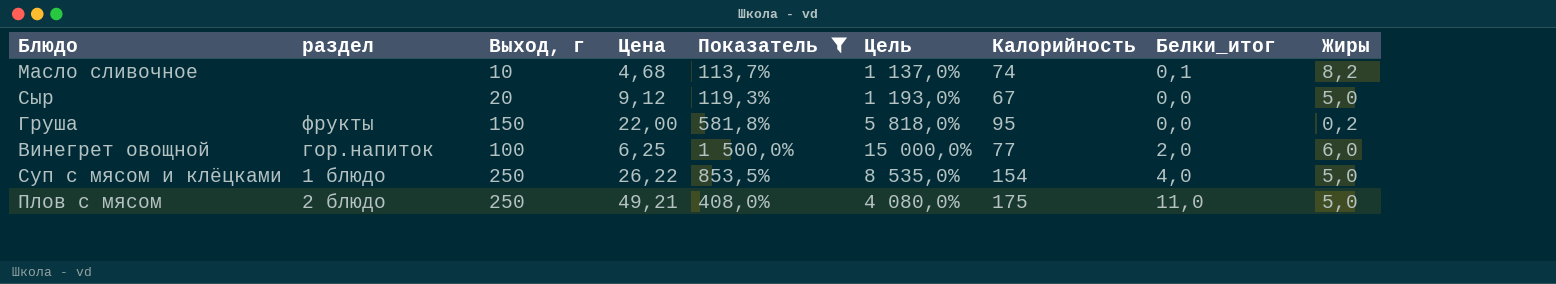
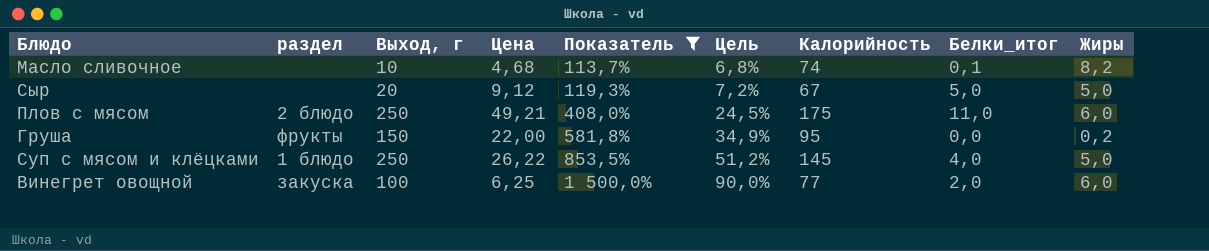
row order: none -> Показатель ascending
column Цель | formula: [Показатель] * 10 -> [Показатель] * 0,06
Сыр | Белки_итог: 0,0 -> 5,0
Плов с мясом | Жиры: 5,0 -> 6,0
Суп с мясом и клёцками | Калорийность: 154 -> 145
Винегрет овощной | раздел: гор.напиток -> закуска

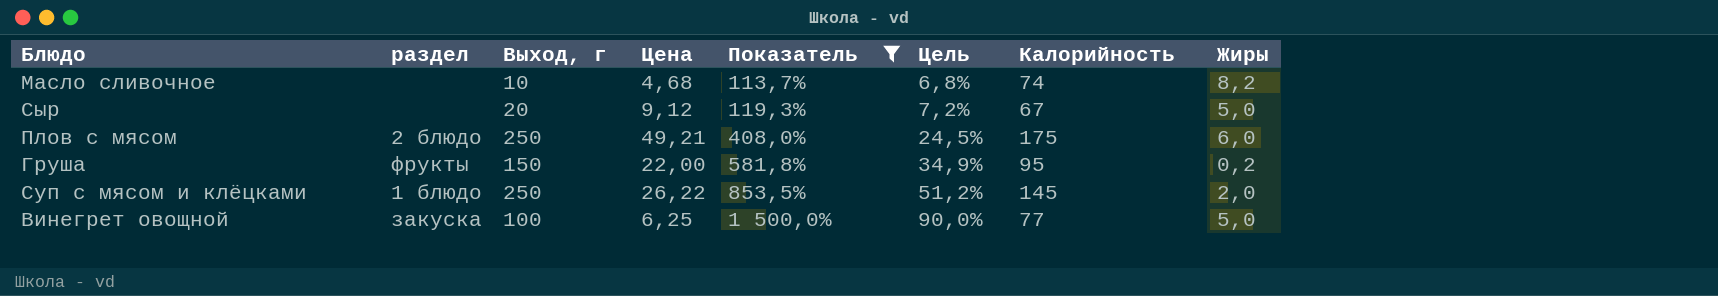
column Белки_итог | position: 8 -> none
Суп с мясом и клёцками | Жиры: 5,0 -> 2,0
Винегрет овощной | Жиры: 6,0 -> 5,0

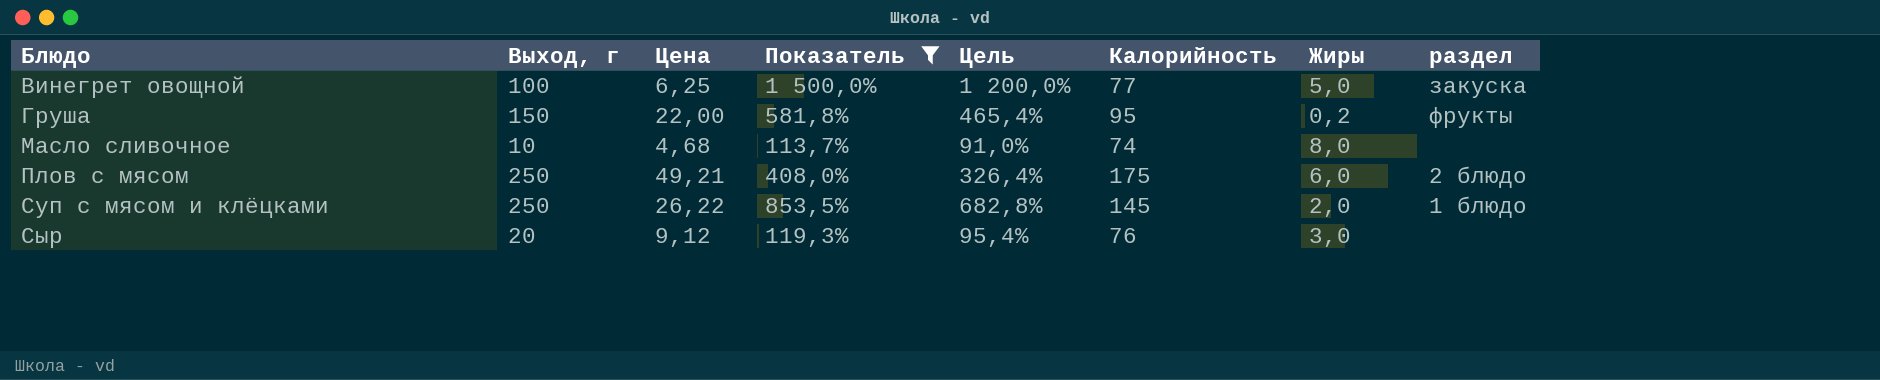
row order: Показатель ascending -> Блюдо ascending
column Цель | formula: [Показатель] * 0,06 -> [Показатель] * 0,8
column раздел | position: 2 -> 8
Масло сливочное | Жиры: 8,2 -> 8,0
Сыр | Калорийность: 67 -> 76
Сыр | Жиры: 5,0 -> 3,0

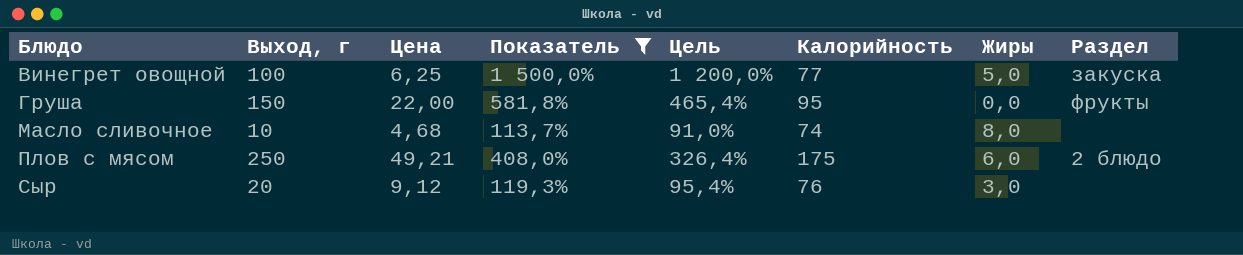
column name: раздел -> Раздел
row Суп с мясом и клёцками: 250 | 26,22 | 853,5% | 682,8% | 145 | 2,0 | 1 блюдо -> none
Груша | Жиры: 0,2 -> 0,0

